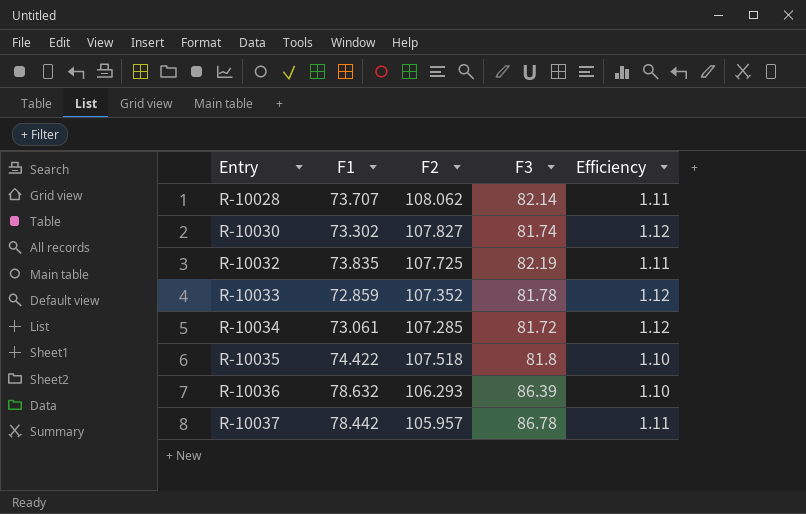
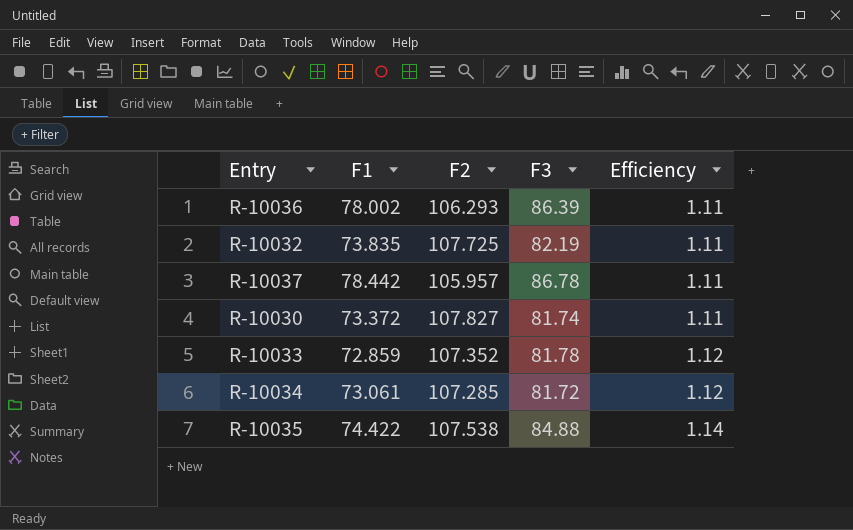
row order: Entry ascending -> Efficiency ascending
row R-10028: 73.707 | 108.062 | 82.14 | 1.11 -> none
R-10036 | F1: 78.632 -> 78.002
R-10036 | Efficiency: 1.10 -> 1.11
R-10030 | F1: 73.302 -> 73.372
R-10030 | Efficiency: 1.12 -> 1.11
R-10035 | F2: 107.518 -> 107.538
R-10035 | F3: 81.8 -> 84.88
R-10035 | Efficiency: 1.10 -> 1.14

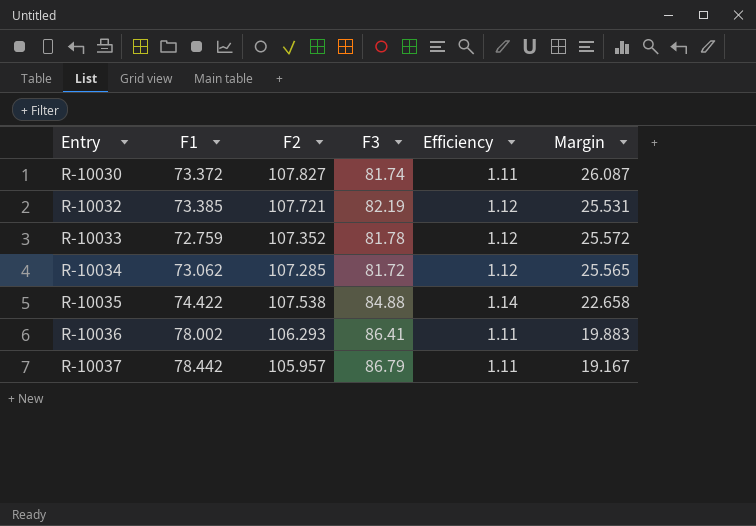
row order: Efficiency ascending -> Entry ascending
column Margin | formula: none -> [F2] - [F3]
R-10032 | F1: 73.835 -> 73.385
R-10032 | F2: 107.725 -> 107.721
R-10032 | Efficiency: 1.11 -> 1.12
R-10033 | F1: 72.859 -> 72.759
R-10034 | F1: 73.061 -> 73.062
R-10036 | F3: 86.39 -> 86.41
R-10037 | F3: 86.78 -> 86.79

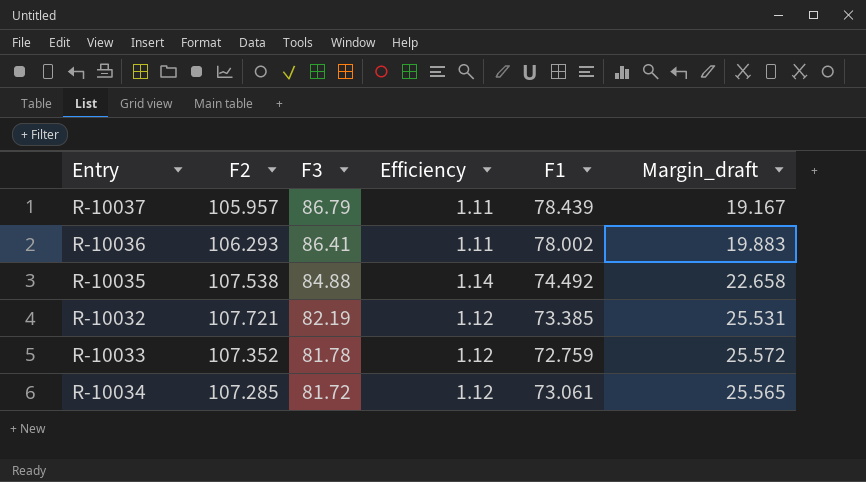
row order: Entry ascending -> F3 descending
column F1 | position: 2 -> 5
column name: Margin -> Margin_draft
row R-10030: 73.372 | 107.827 | 81.74 | 1.11 | 26.087 -> none
R-10037 | F1: 78.442 -> 78.439
R-10035 | F1: 74.422 -> 74.492
R-10034 | F1: 73.062 -> 73.061

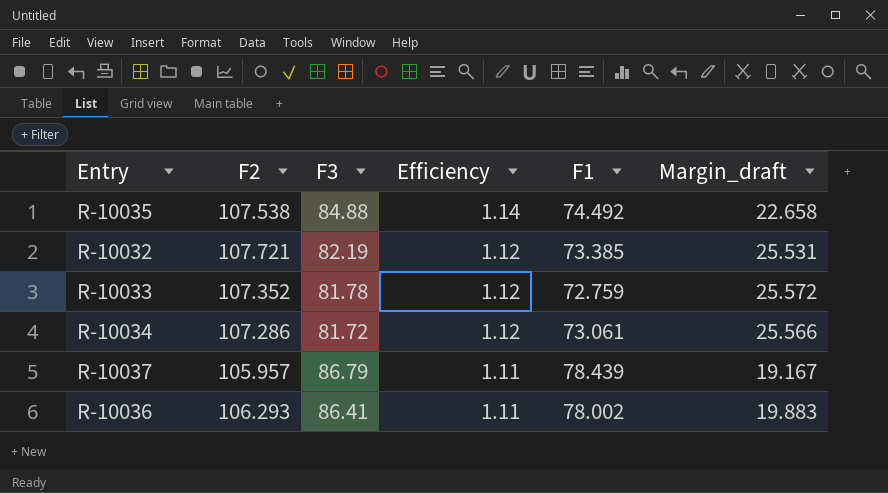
row order: F3 descending -> Efficiency descending
R-10034 | F2: 107.285 -> 107.286
R-10034 | Margin_draft: 25.565 -> 25.566

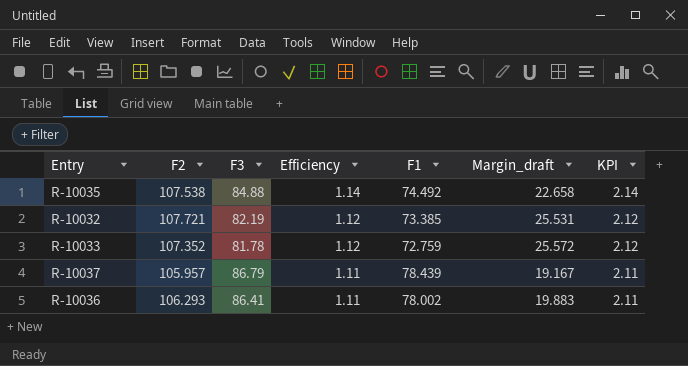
column KPI | formula: none -> [Efficiency] + 1
row R-10034: 107.286 | 81.72 | 1.12 | 73.061 | 25.566 -> none

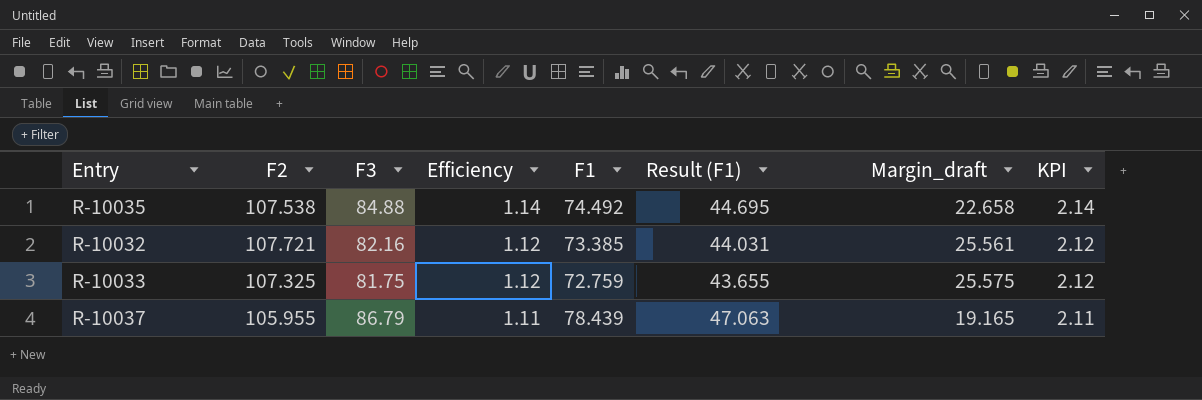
column Result (F1) | formula: none -> [F1] * 0.6
row R-10036: 106.293 | 86.41 | 1.11 | 78.002 | 19.883 | 2.11 -> none
R-10032 | F3: 82.19 -> 82.16
R-10032 | Margin_draft: 25.531 -> 25.561
R-10033 | F2: 107.352 -> 107.325
R-10033 | F3: 81.78 -> 81.75
R-10033 | Margin_draft: 25.572 -> 25.575
R-10037 | F2: 105.957 -> 105.955
R-10037 | Margin_draft: 19.167 -> 19.165

